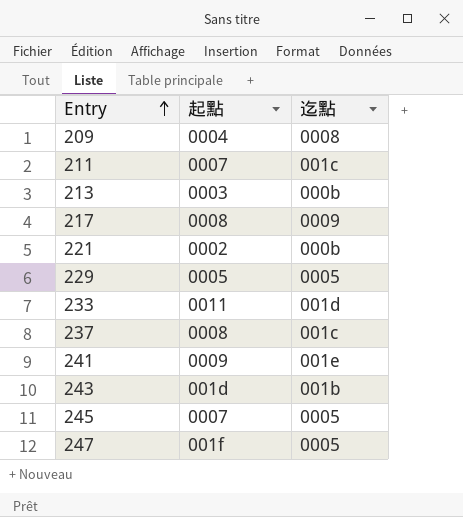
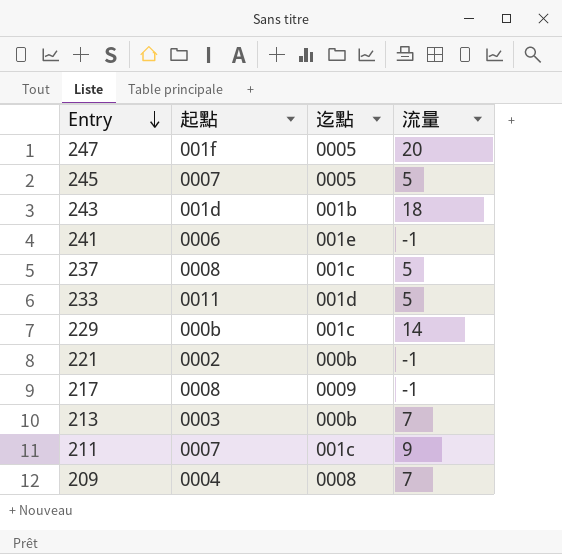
row order: Entry ascending -> Entry descending
column 流量 | position: none -> 4
241 | 起點: 0009 -> 0006
229 | 起點: 0005 -> 000b
229 | 迄點: 0005 -> 001c

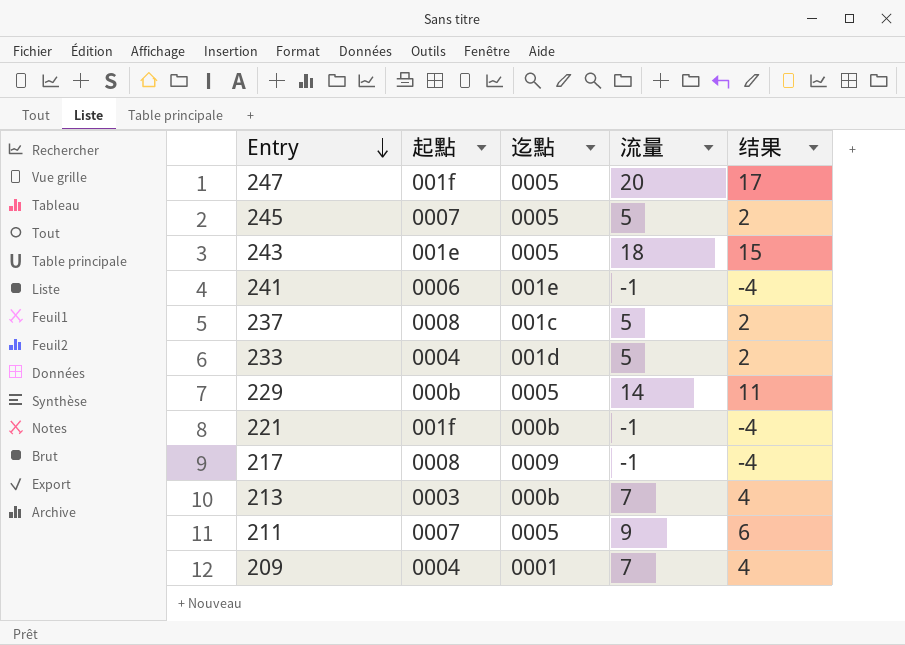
column 结果 | formula: none -> [流量] - 3
243 | 起點: 001d -> 001e
243 | 迄點: 001b -> 0005
233 | 起點: 0011 -> 0004
229 | 迄點: 001c -> 0005
221 | 起點: 0002 -> 001f
211 | 迄點: 001c -> 0005
209 | 迄點: 0008 -> 0001

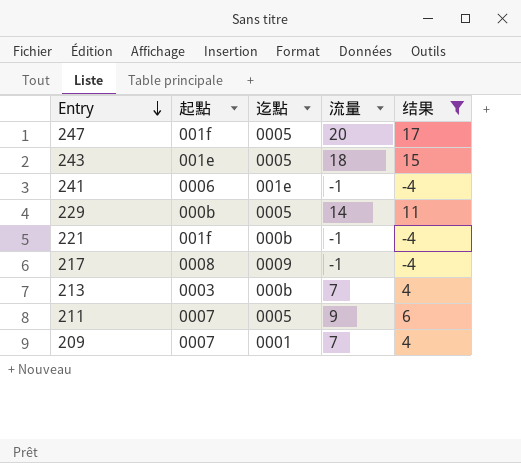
filter: none -> 结果 != 2
209 | 起點: 0004 -> 0007

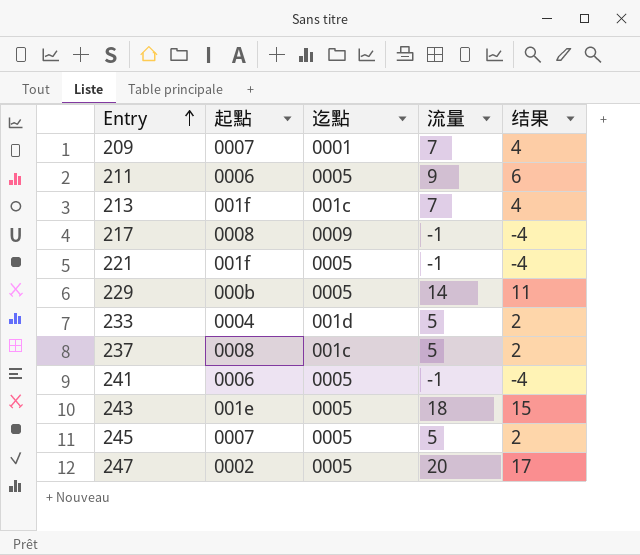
filter: 结果 != 2 -> none
row order: Entry descending -> Entry ascending
211 | 起點: 0007 -> 0006
213 | 起點: 0003 -> 001f
213 | 迄點: 000b -> 001c
221 | 迄點: 000b -> 0005
241 | 迄點: 001e -> 0005
247 | 起點: 001f -> 0002

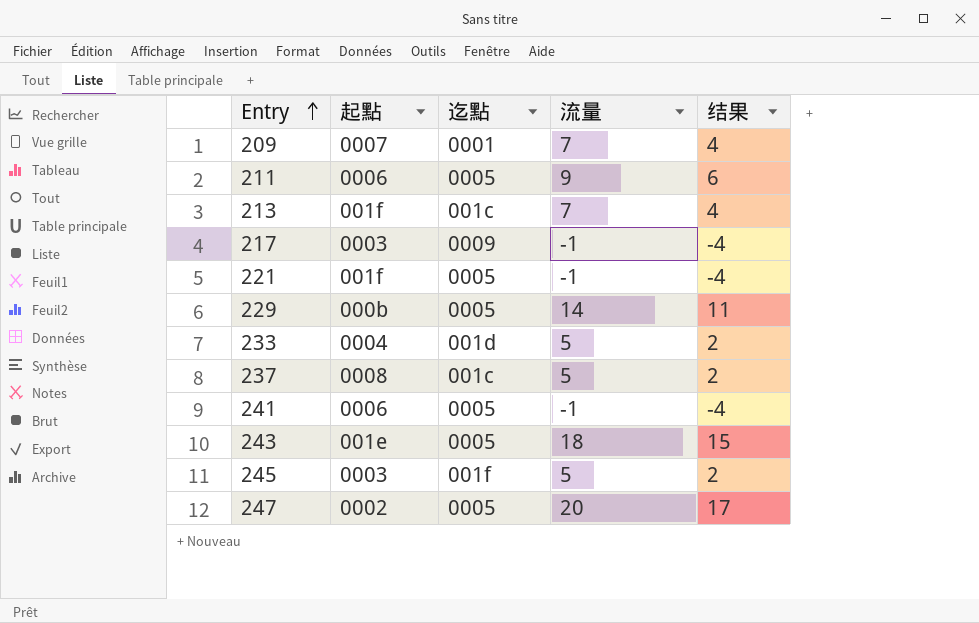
217 | 起點: 0008 -> 0003
245 | 起點: 0007 -> 0003
245 | 迄點: 0005 -> 001f

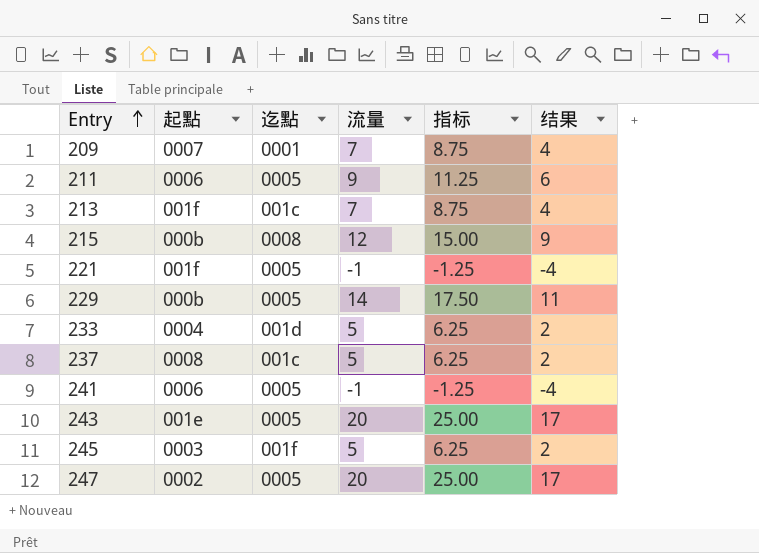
column 指标 | formula: none -> [流量] * 1.25
row 217: 0003 | 0009 | -1 | -4 -> none
row 215: none -> 000b | 0008 | 12 | 15.00 | 9
243 | 流量: 18 -> 20
243 | 结果: 15 -> 17

